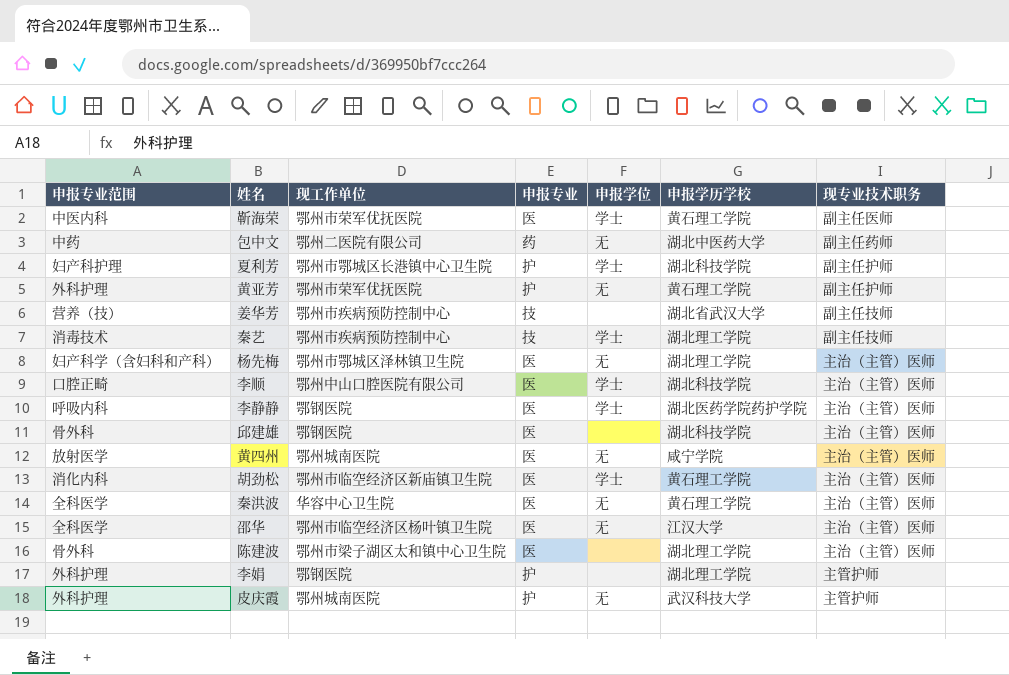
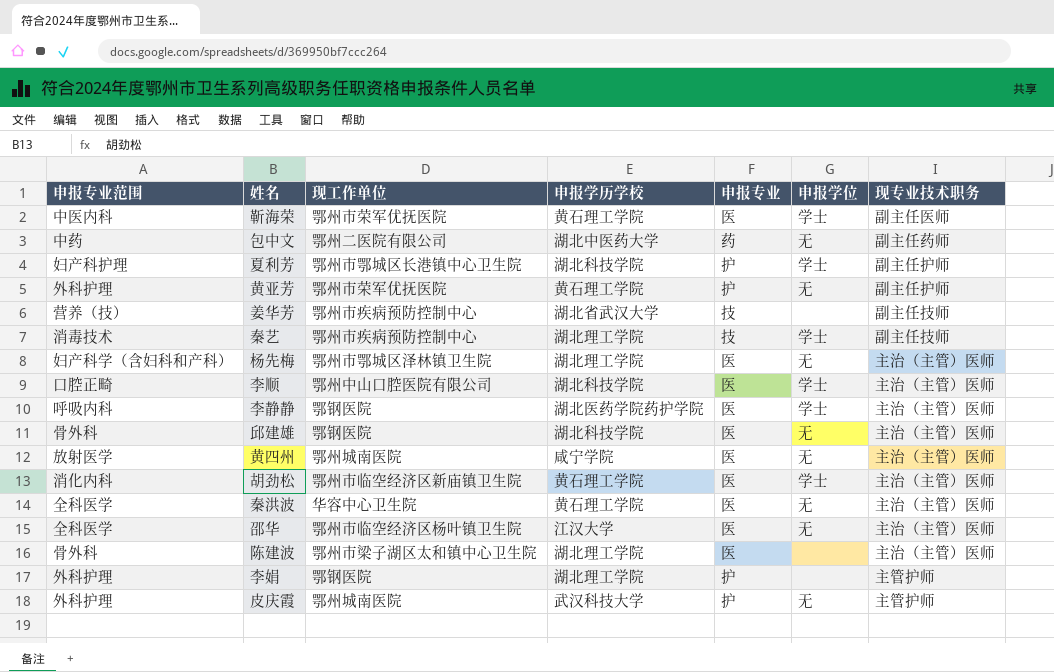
column 申报学历学校 | position: 6 -> 4
邱建雄 | 申报学位: none -> 无

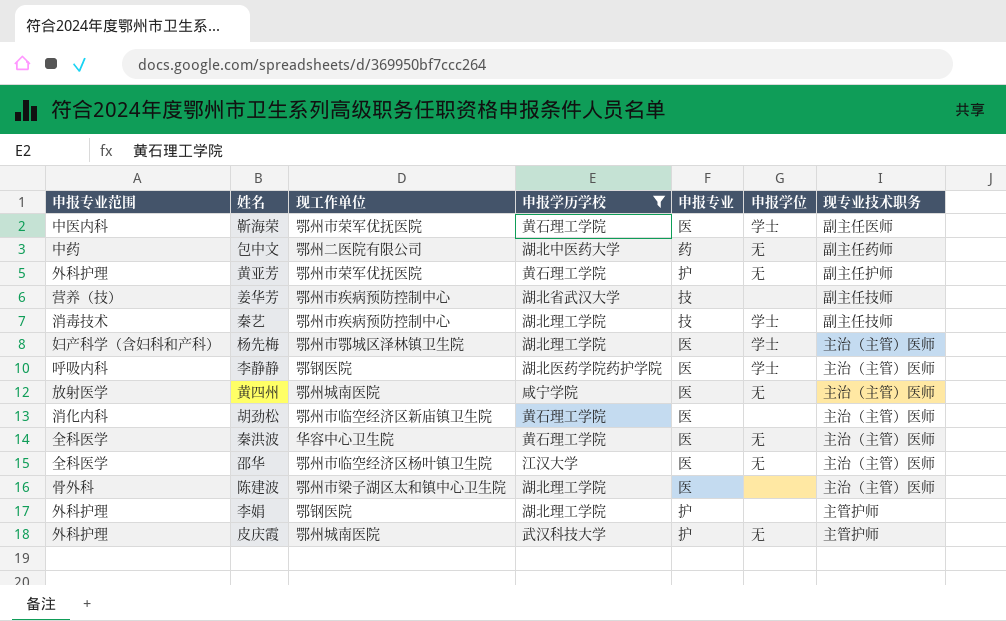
filter: none -> 申报学历学校 != 湖北科技学院
杨先梅 | 申报学位: 无 -> 学士
胡劲松 | 申报学位: 学士 -> none

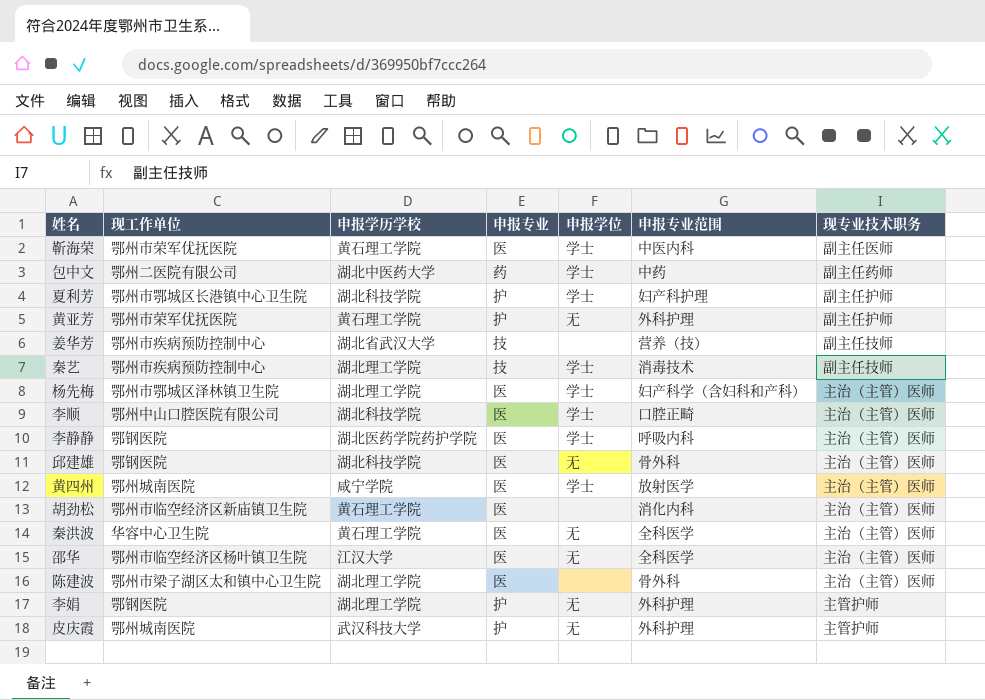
filter: 申报学历学校 != 湖北科技学院 -> none
column 申报专业范围 | position: 1 -> 6
包中文 | 申报学位: 无 -> 学士
黄四州 | 申报学位: 无 -> 学士
李娟 | 申报学位: none -> 无

